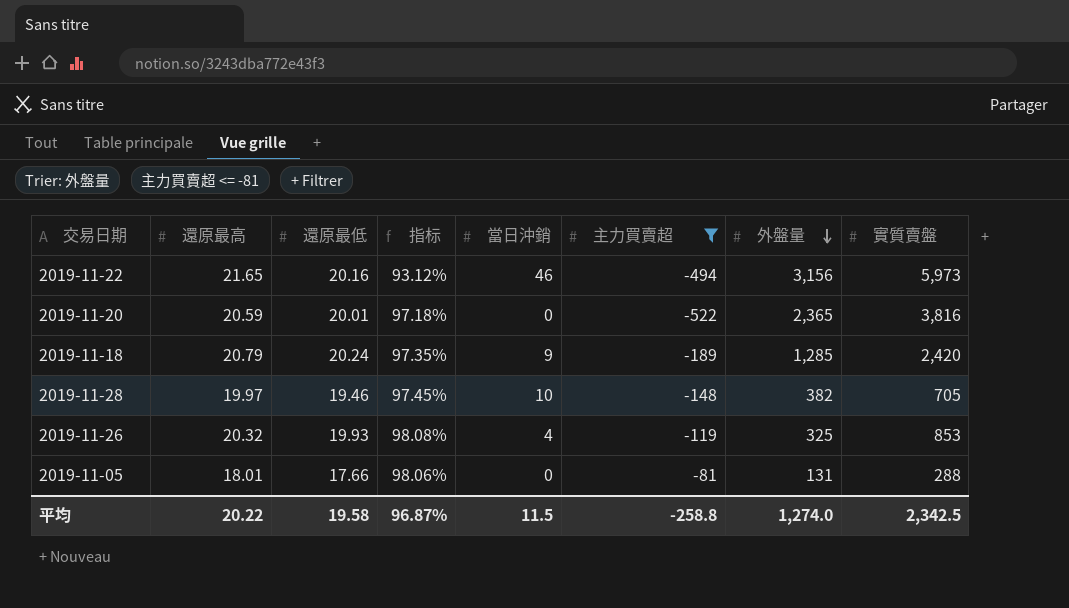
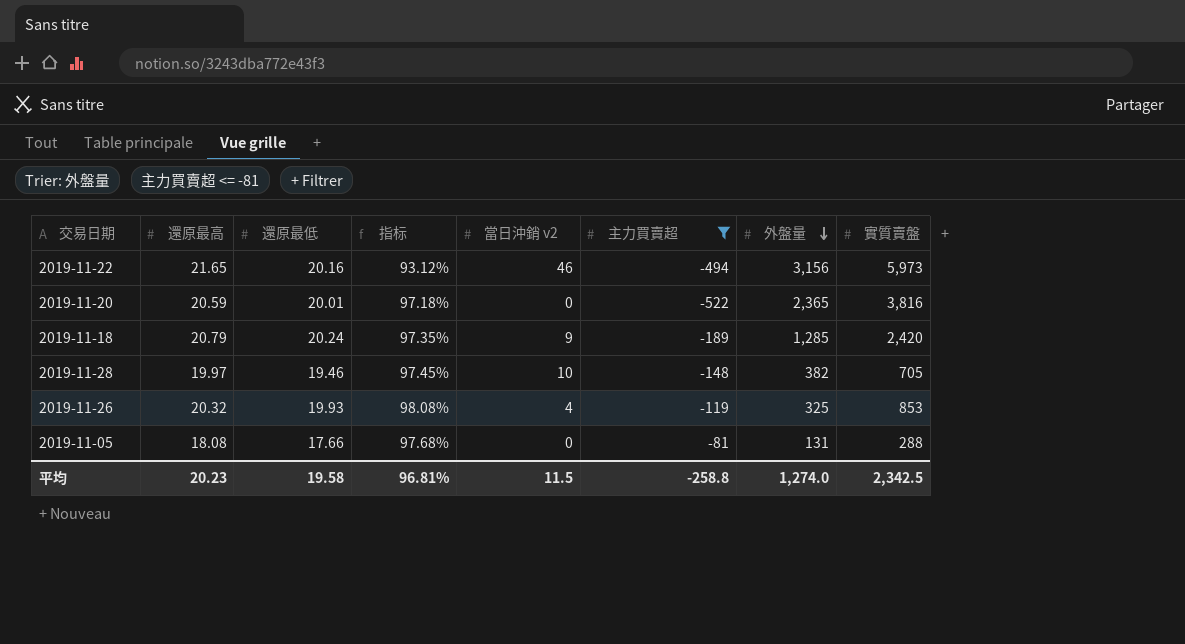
column name: 當日沖銷 -> 當日沖銷 v2
2019-11-05 | 還原最高: 18.01 -> 18.08
2019-11-05 | 指标: 98.06% -> 97.68%
平均 | 還原最高: 20.22 -> 20.23
平均 | 指标: 96.87% -> 96.81%

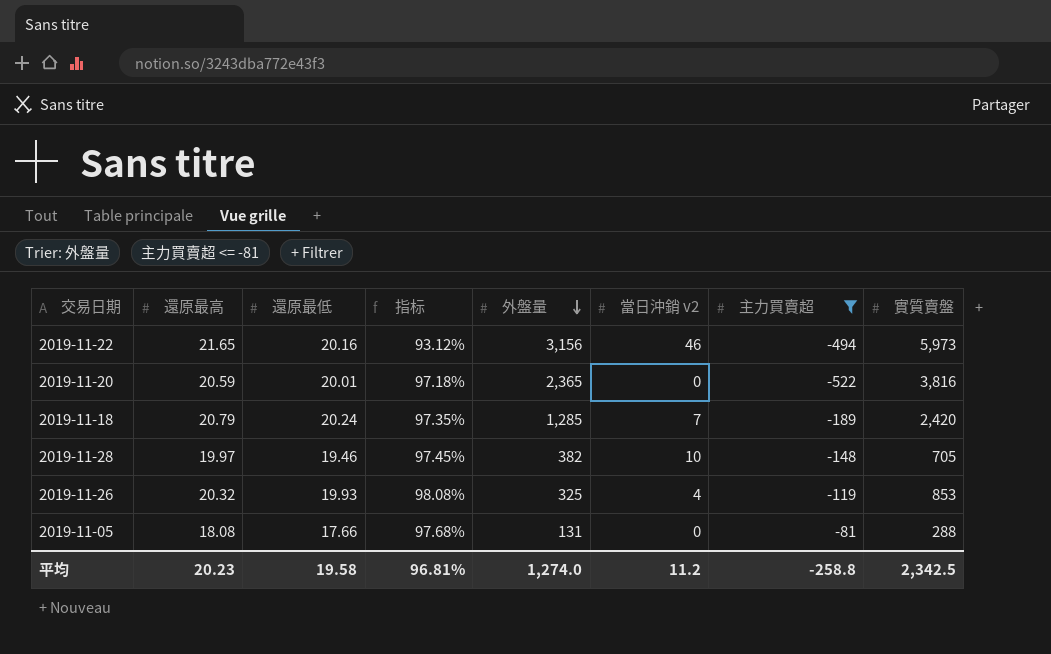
column 外盤量 | position: 7 -> 5
2019-11-18 | 當日沖銷 v2: 9 -> 7
平均 | 當日沖銷 v2: 11.5 -> 11.2

